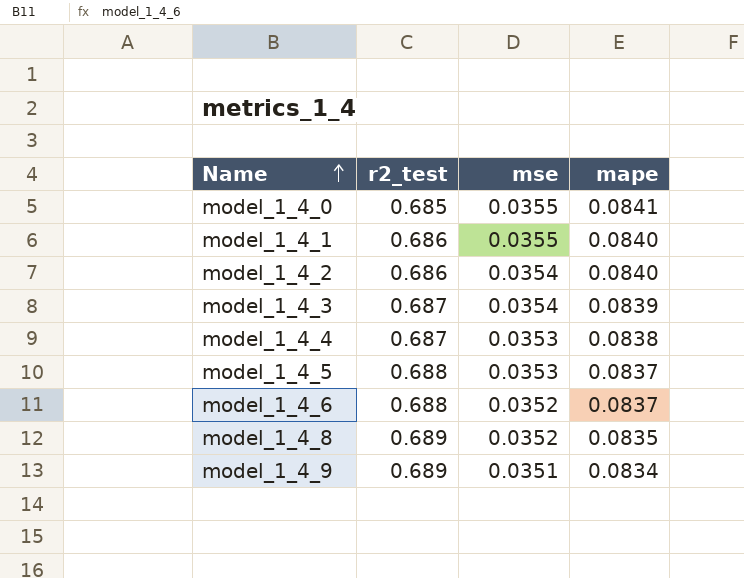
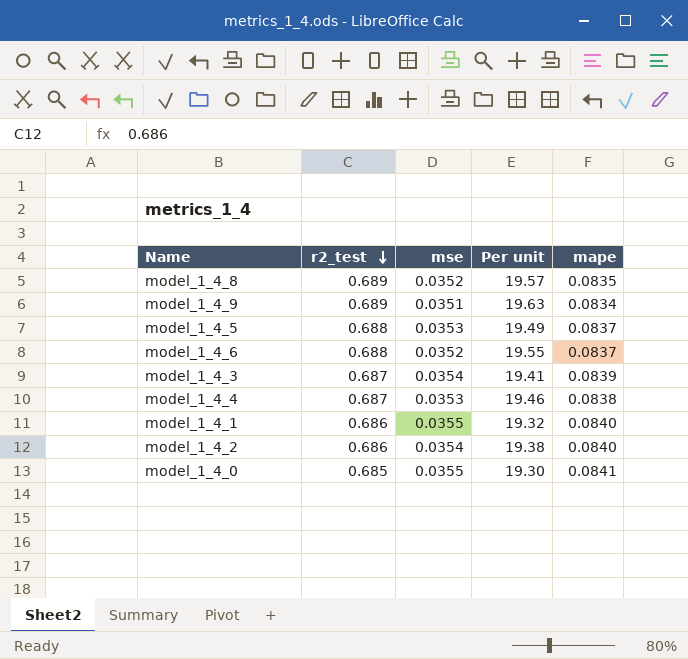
row order: Name ascending -> r2_test descending
column Per unit | formula: none -> [r2_test] / [mse]

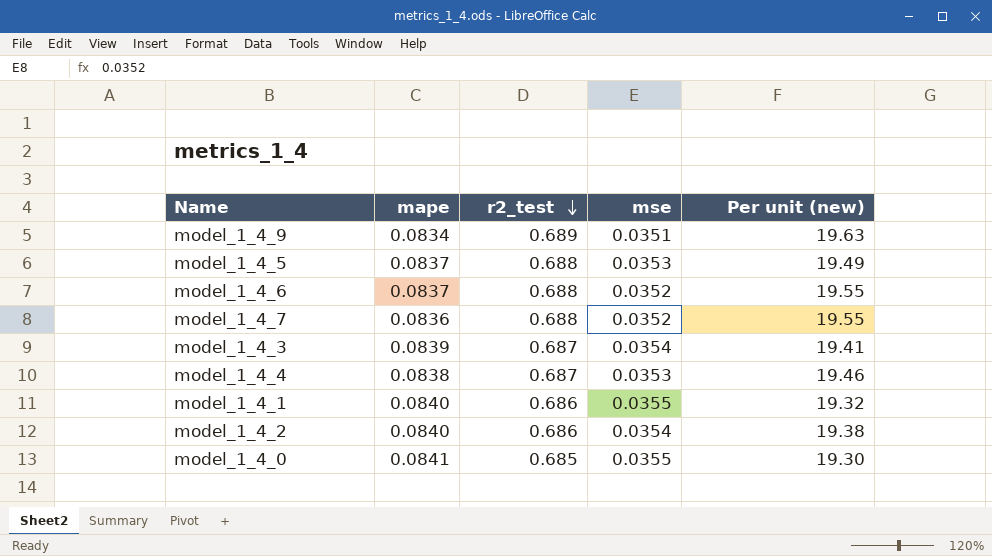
column mape | position: 5 -> 2
column name: Per unit -> Per unit (new)
row model_1_4_8: 0.689 | 0.0352 | 19.57 | 0.0835 -> none
row model_1_4_7: none -> 0.0836 | 0.688 | 0.0352 | 19.55

